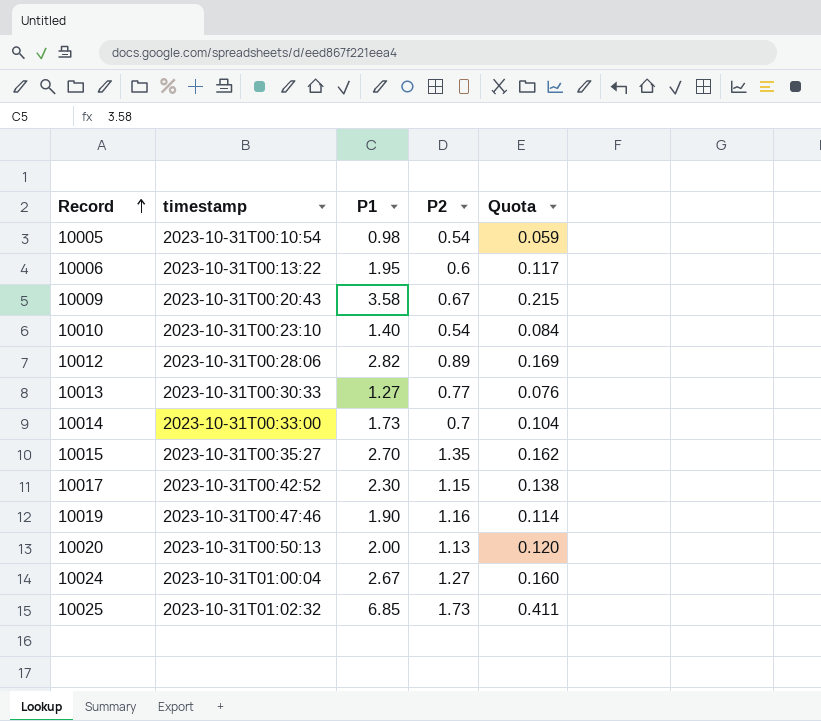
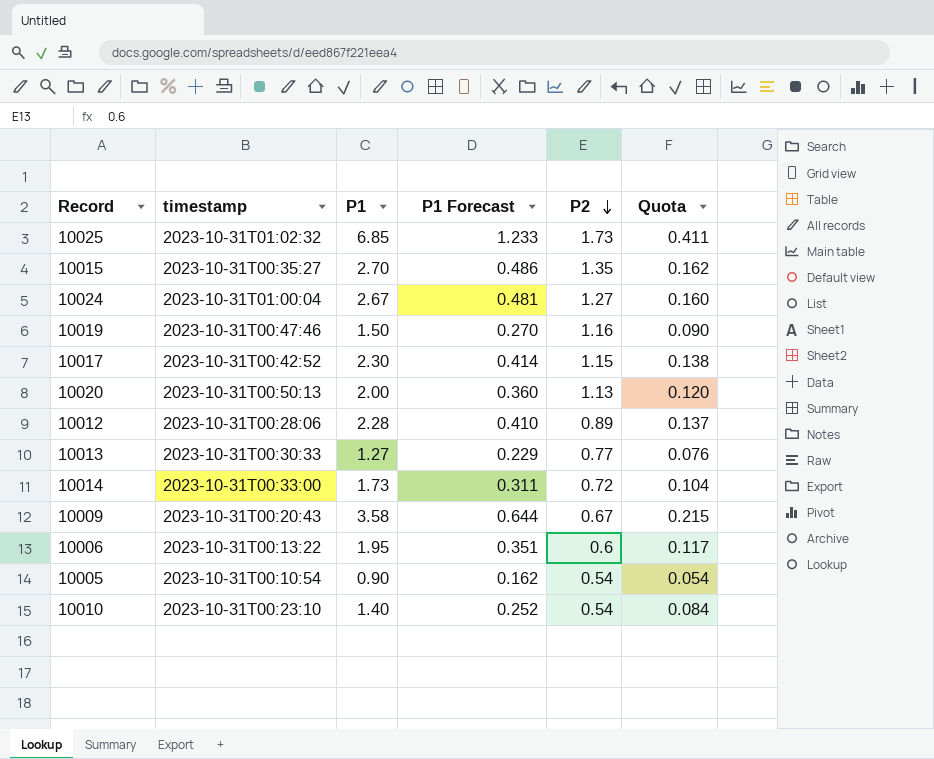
row order: Record ascending -> P2 descending
column P1 Forecast | formula: none -> [P1] * 0.18
10019 | P1: 1.90 -> 1.50
10019 | Quota: 0.114 -> 0.090
10012 | P1: 2.82 -> 2.28
10012 | Quota: 0.169 -> 0.137
10014 | P2: 0.7 -> 0.72
10005 | P1: 0.98 -> 0.90
10005 | Quota: 0.059 -> 0.054

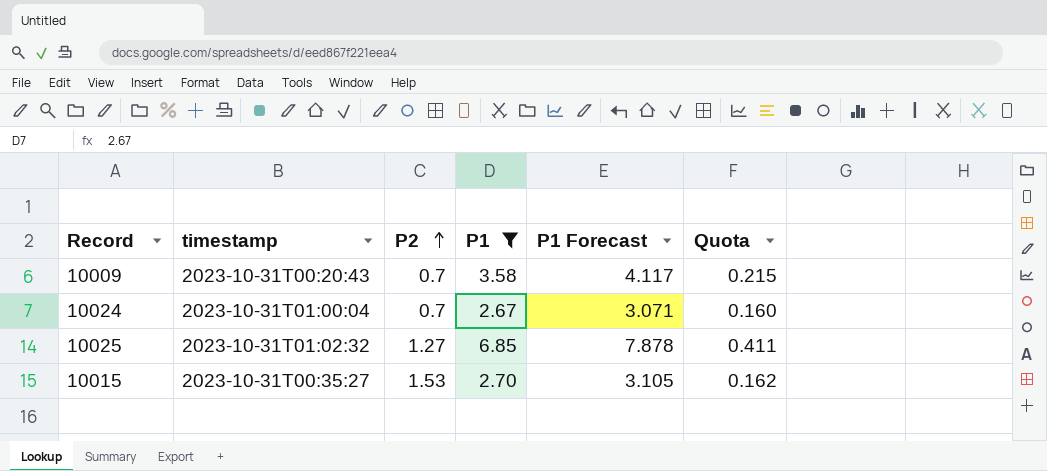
filter: none -> P1 >= 2.67
row order: P2 descending -> P2 ascending
column P2 | position: 5 -> 3
column P1 Forecast | formula: [P1] * 0.18 -> [P1] * 1.15
10009 | P2: 0.67 -> 0.7
10024 | P2: 1.27 -> 0.7
10025 | P2: 1.73 -> 1.27
10015 | P2: 1.35 -> 1.53

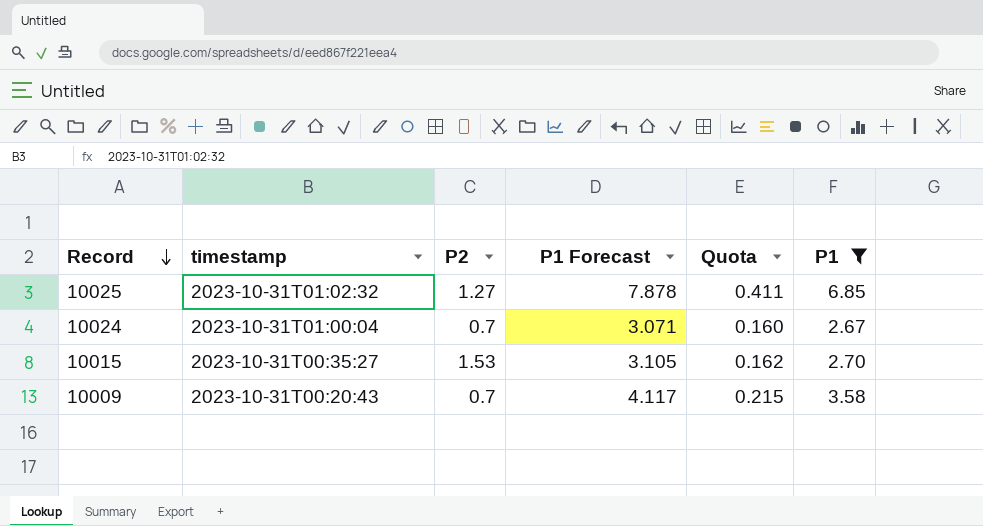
row order: P2 ascending -> Record descending
column P1 | position: 4 -> 6

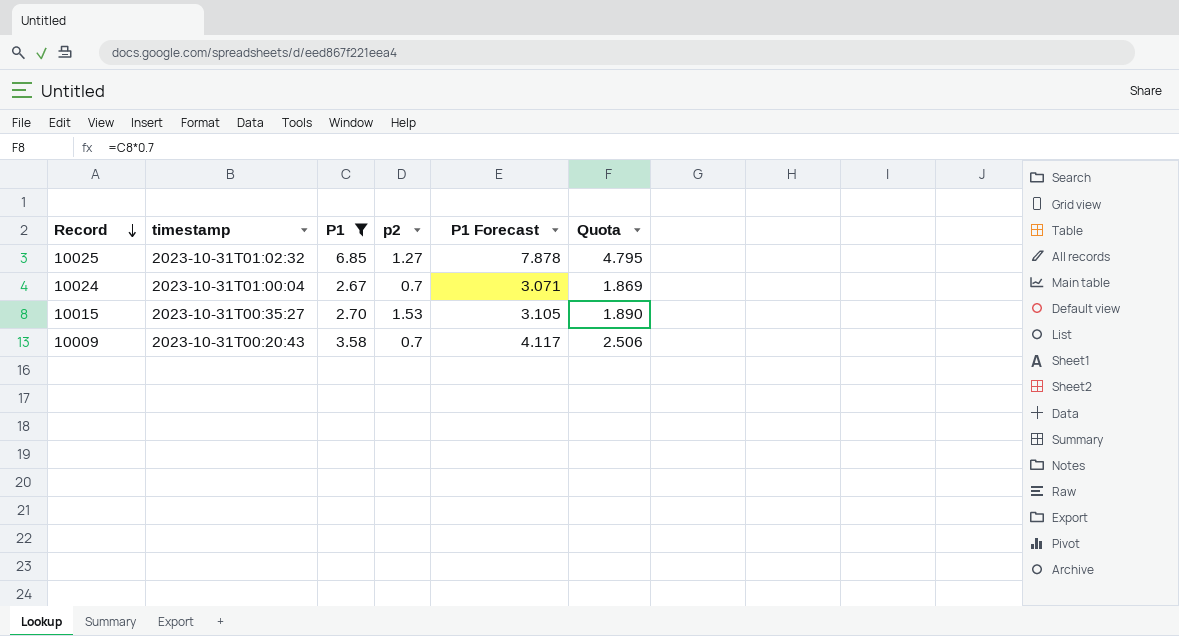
column P1 | position: 6 -> 3
column name: P2 -> p2
column Quota | formula: [P1] * 0.06 -> [P1] * 0.7

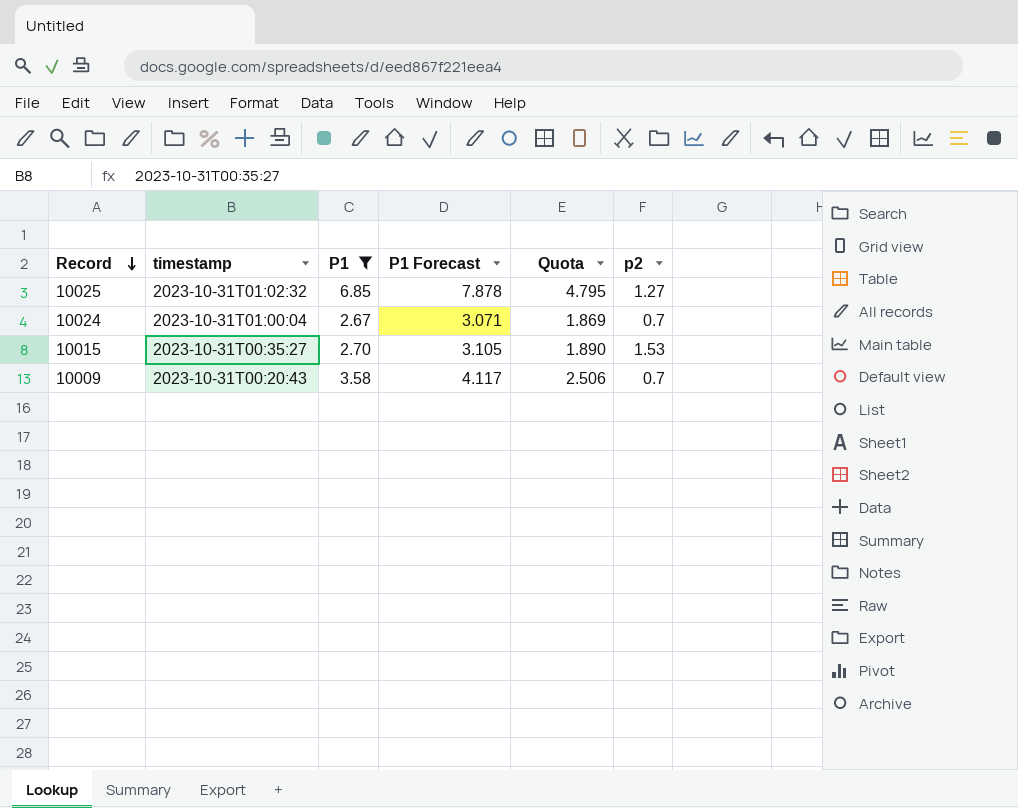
column p2 | position: 4 -> 6

